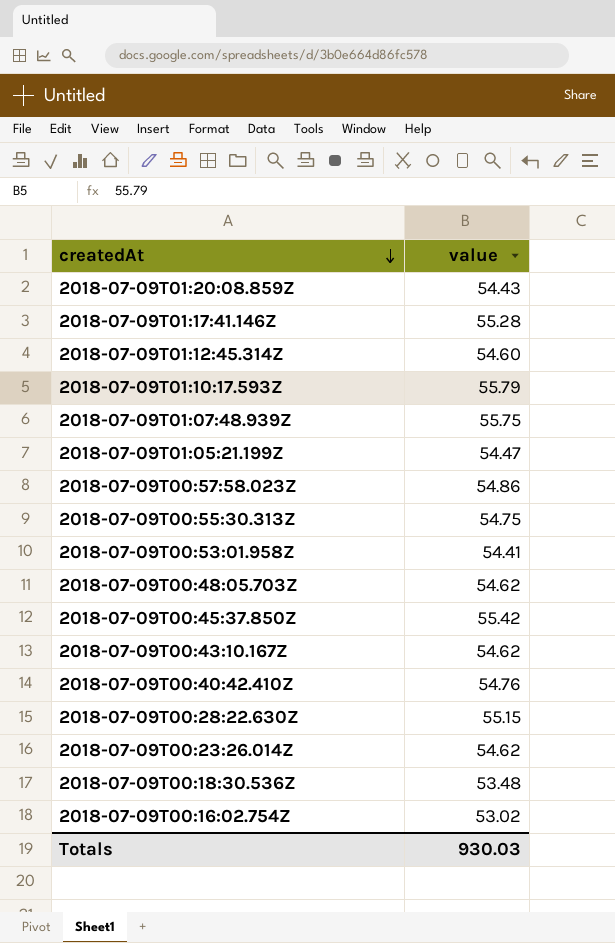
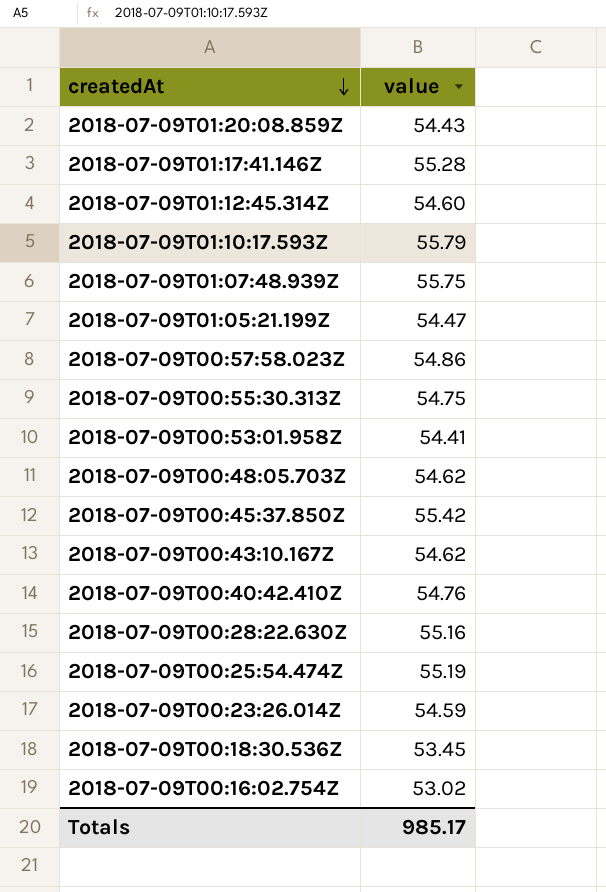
2018-07-09T00:28:22.630Z | value: 55.15 -> 55.16
row 2018-07-09T00:25:54.474Z: none -> 55.19
2018-07-09T00:23:26.014Z | value: 54.62 -> 54.59
2018-07-09T00:18:30.536Z | value: 53.48 -> 53.45
Totals | value: 930.03 -> 985.17

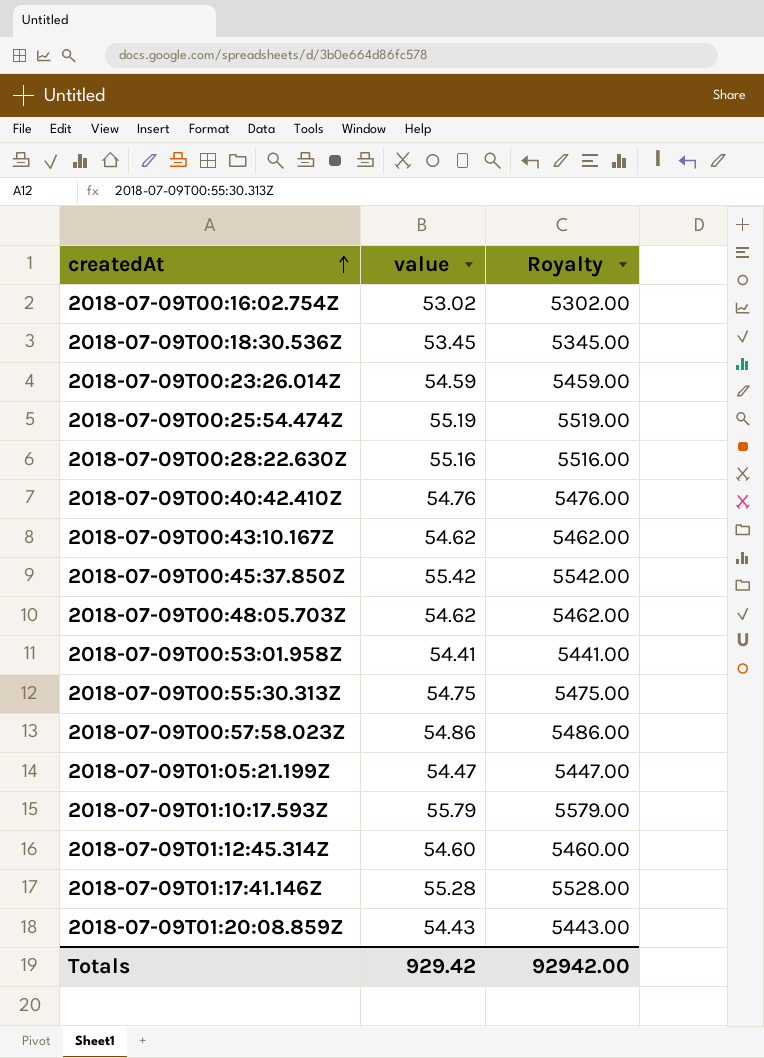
row order: createdAt descending -> createdAt ascending
column Royalty | formula: none -> [value] * 100
row 2018-07-09T01:07:48.939Z: 55.75 -> none
Totals | value: 985.17 -> 929.42

